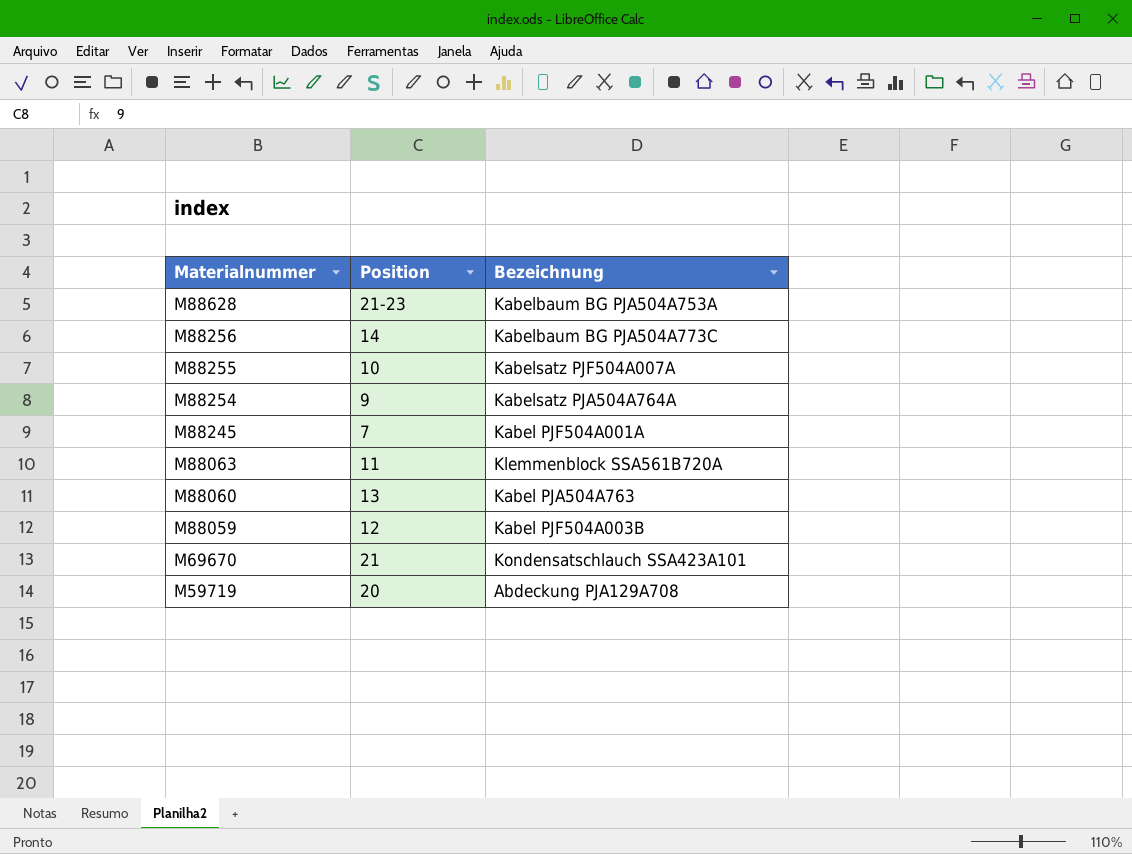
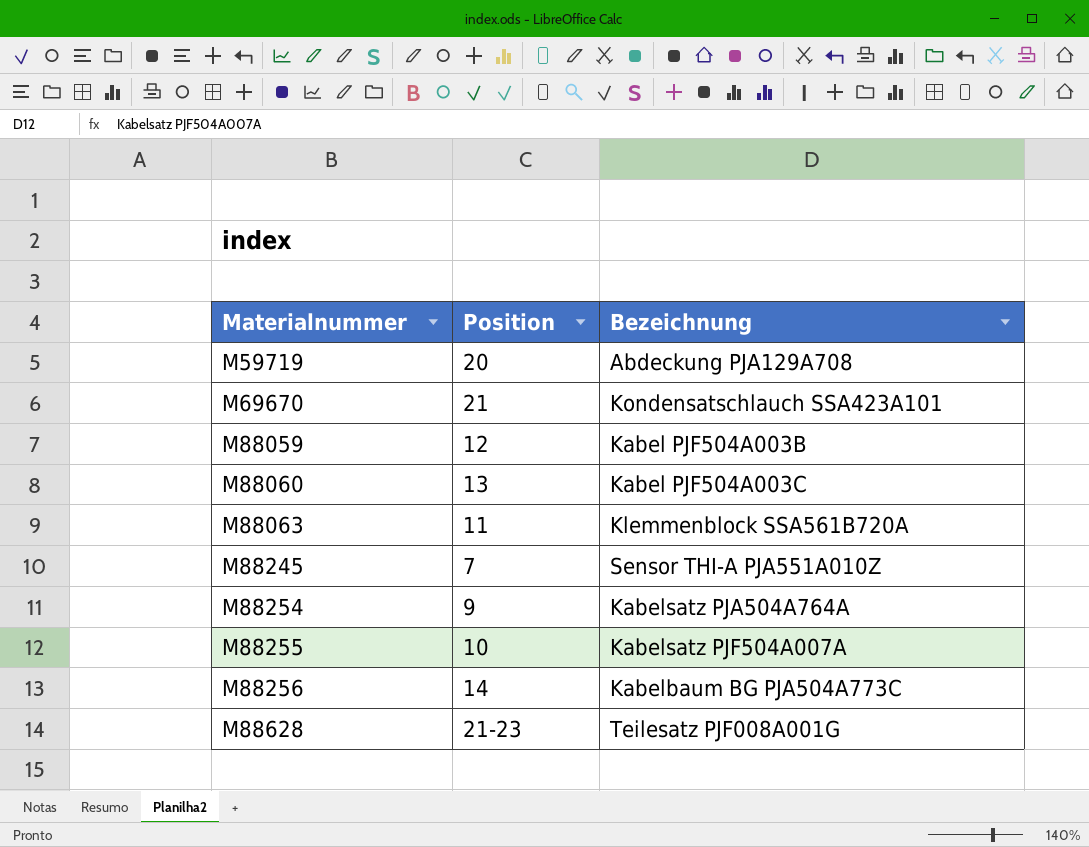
row order: Materialnummer descending -> Materialnummer ascending
M88060 | Bezeichnung: Kabel PJA504A763 -> Kabel PJF504A003C
M88245 | Bezeichnung: Kabel PJF504A001A -> Sensor THI-A PJA551A010Z
M88628 | Bezeichnung: Kabelbaum BG PJA504A753A -> Teilesatz PJF008A001G

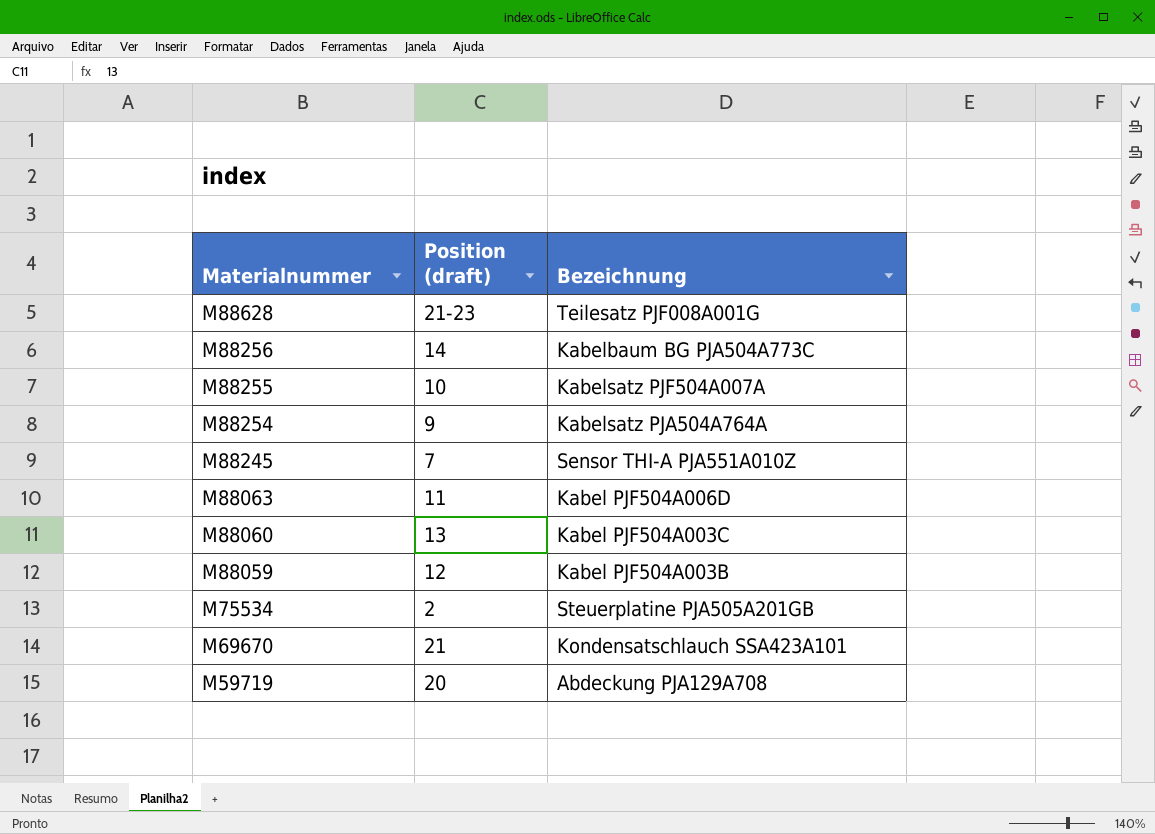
row order: Materialnummer ascending -> Materialnummer descending
column name: Position -> Position (draft)
M88063 | Bezeichnung: Klemmenblock SSA561B720A -> Kabel PJF504A006D
row M75534: none -> 2 | Steuerplatine PJA505A201GB

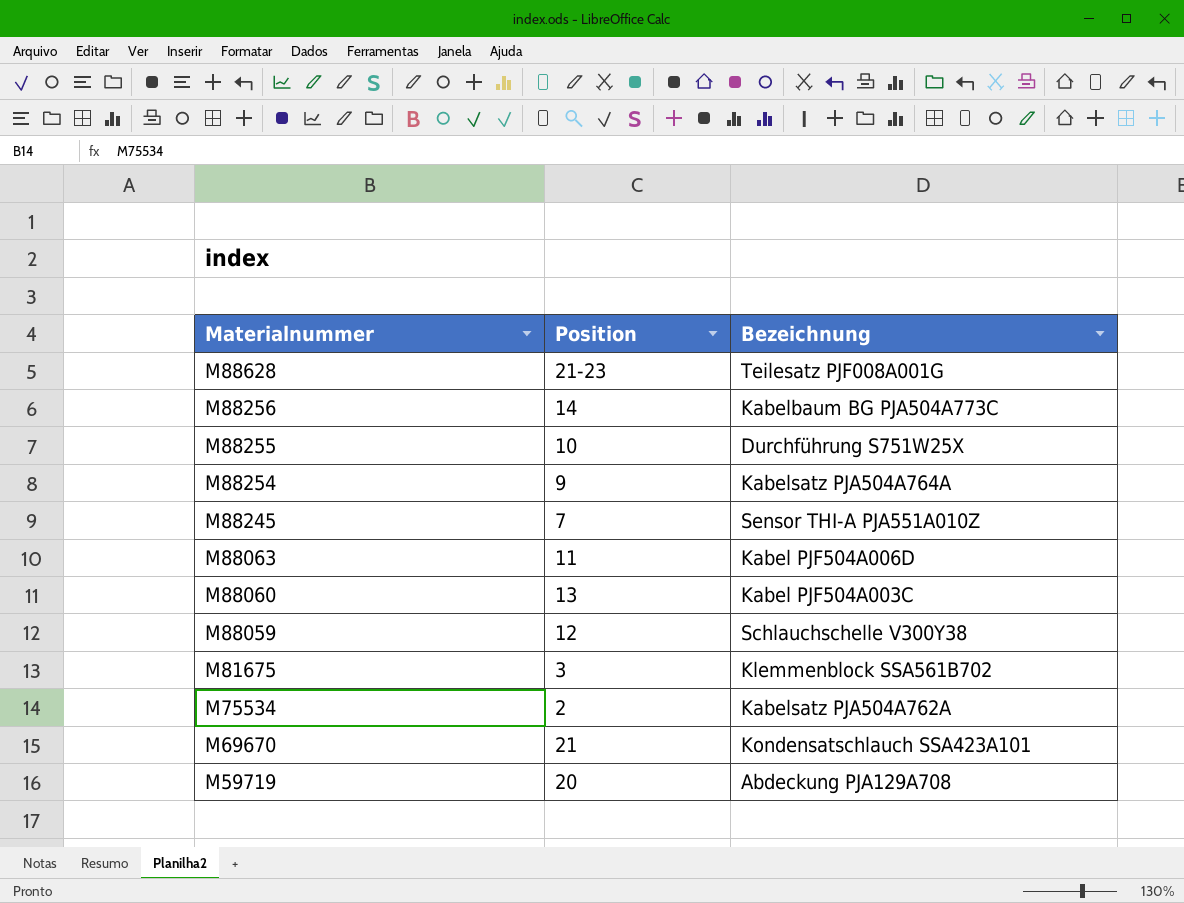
column name: Position (draft) -> Position
M88255 | Bezeichnung: Kabelsatz PJF504A007A -> Durchführung S751W25X
M88059 | Bezeichnung: Kabel PJF504A003B -> Schlauchschelle V300Y38
row M81675: none -> 3 | Klemmenblock SSA561B702
M75534 | Bezeichnung: Steuerplatine PJA505A201GB -> Kabelsatz PJA504A762A

